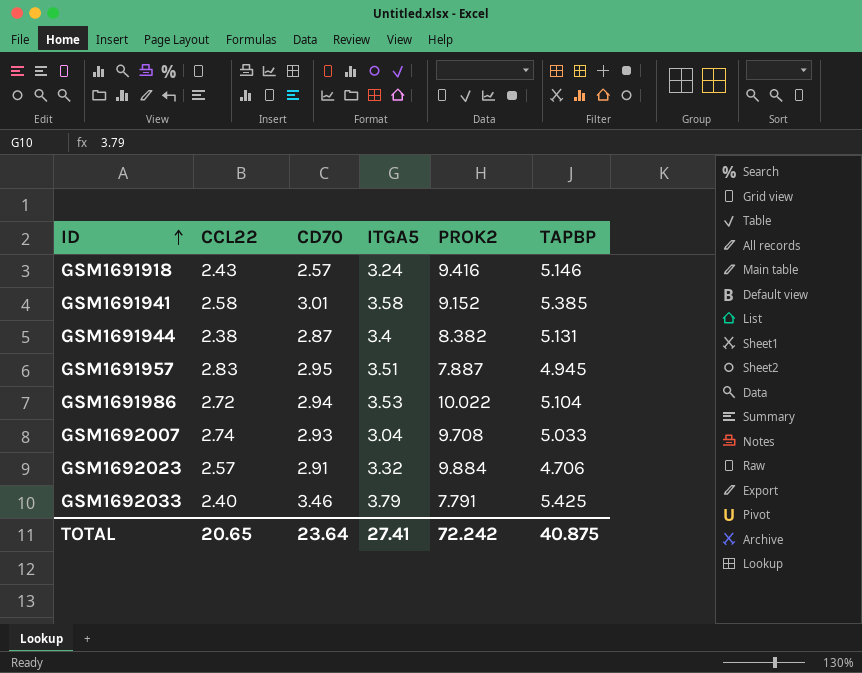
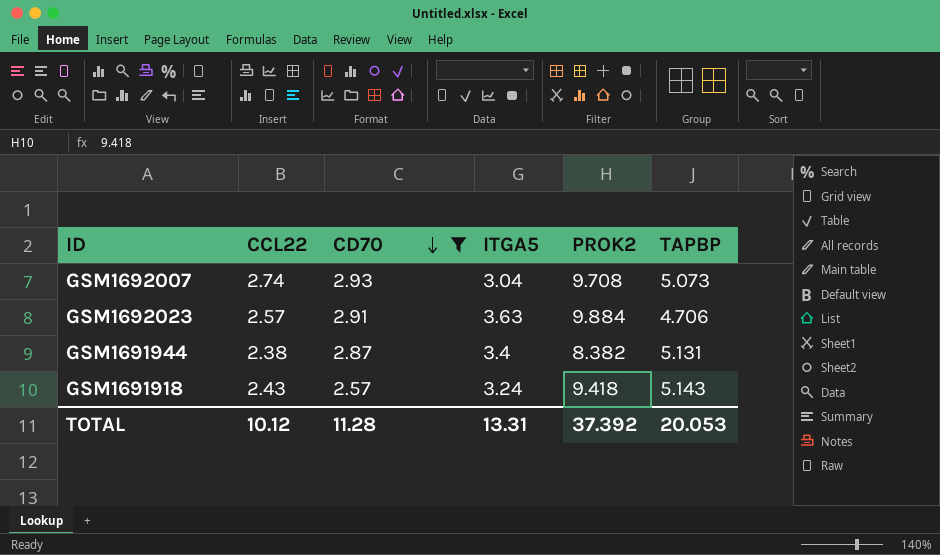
filter: none -> CD70 <= 2.93
row order: ID ascending -> CD70 descending
GSM1692007 | TAPBP: 5.033 -> 5.073
GSM1692023 | ITGA5: 3.32 -> 3.63
GSM1691918 | PROK2: 9.416 -> 9.418
GSM1691918 | TAPBP: 5.146 -> 5.143
TOTAL | CCL22: 20.65 -> 10.12
TOTAL | CD70: 23.64 -> 11.28
TOTAL | ITGA5: 27.41 -> 13.31
TOTAL | PROK2: 72.242 -> 37.392
TOTAL | TAPBP: 40.875 -> 20.053

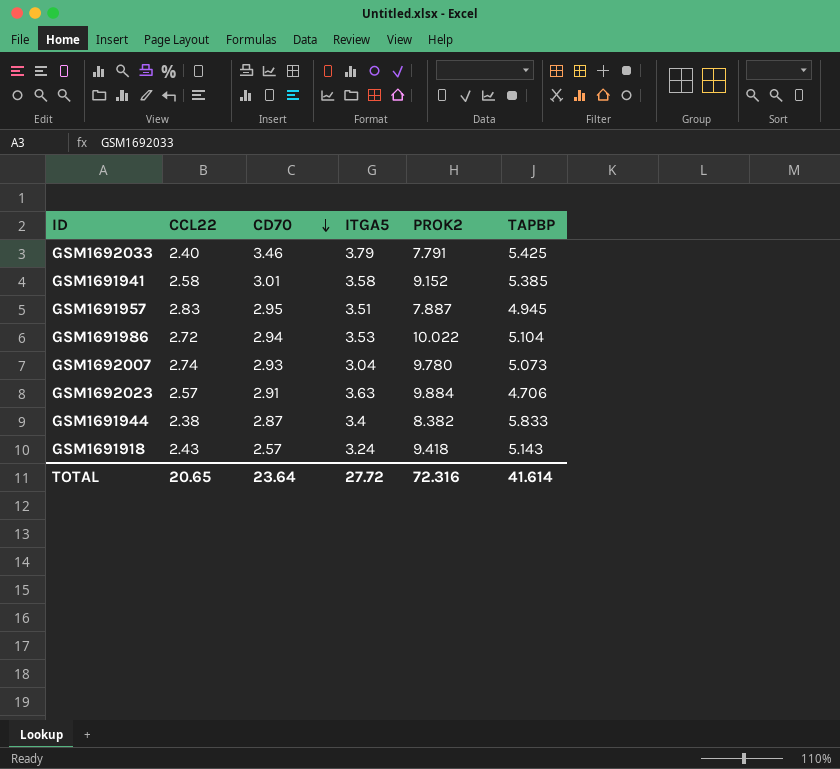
filter: CD70 <= 2.93 -> none
GSM1692007 | PROK2: 9.708 -> 9.780
GSM1691944 | TAPBP: 5.131 -> 5.833
TOTAL | CCL22: 10.12 -> 20.65
TOTAL | CD70: 11.28 -> 23.64
TOTAL | ITGA5: 13.31 -> 27.72
TOTAL | PROK2: 37.392 -> 72.316
TOTAL | TAPBP: 20.053 -> 41.614

